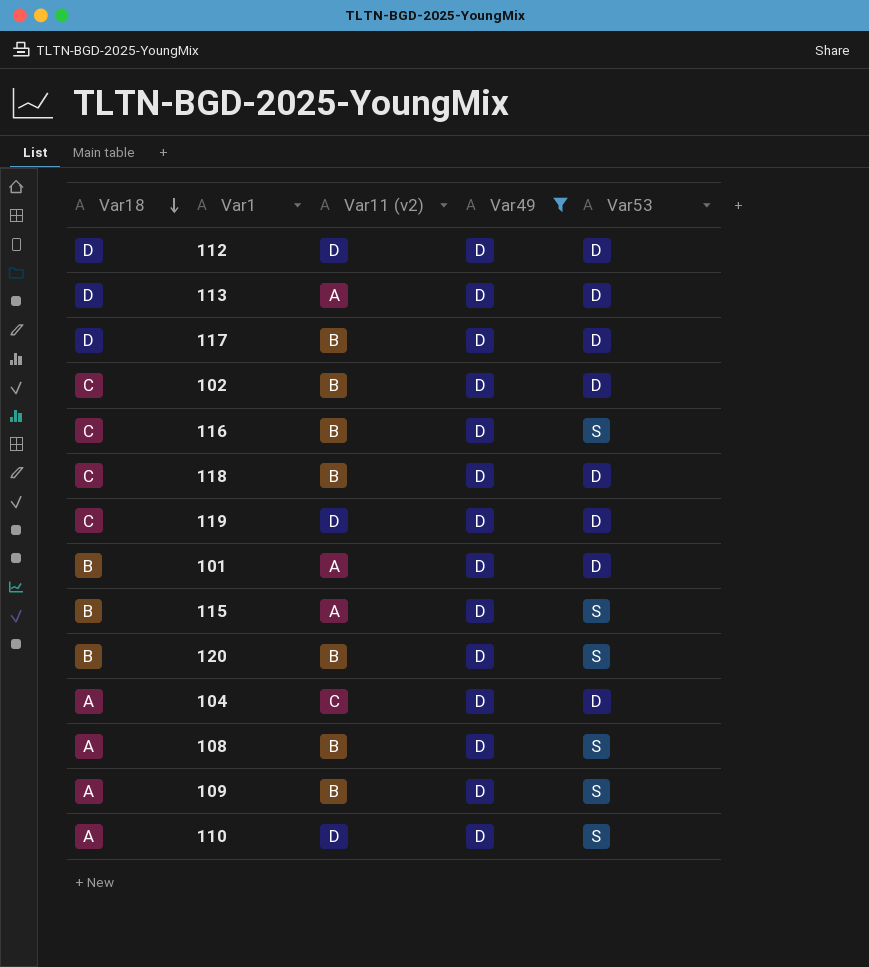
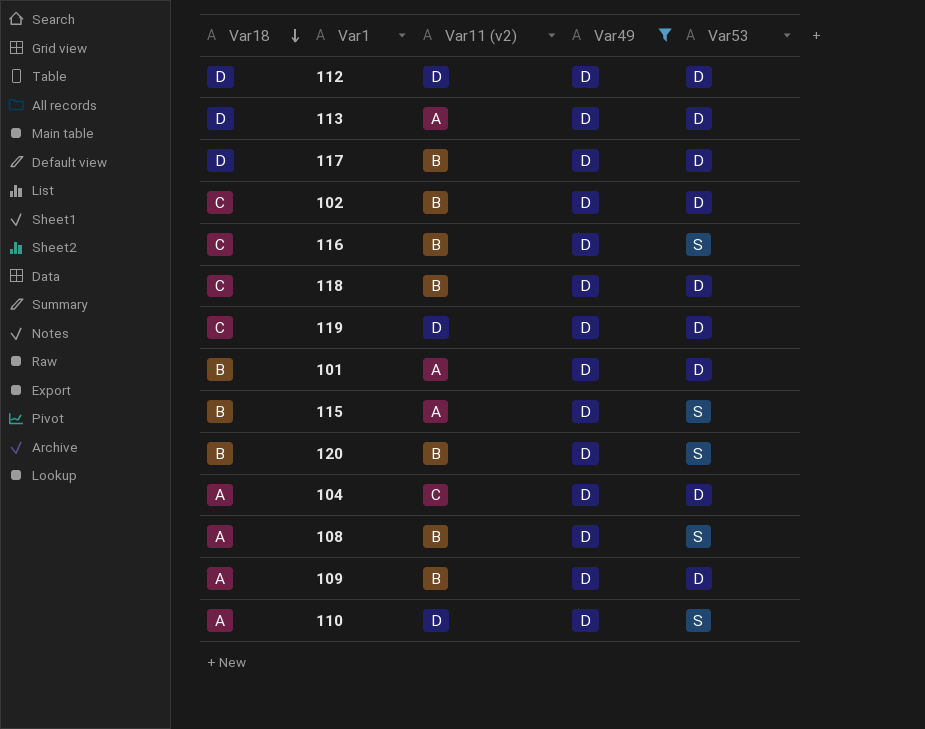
109 | Var53: S -> D

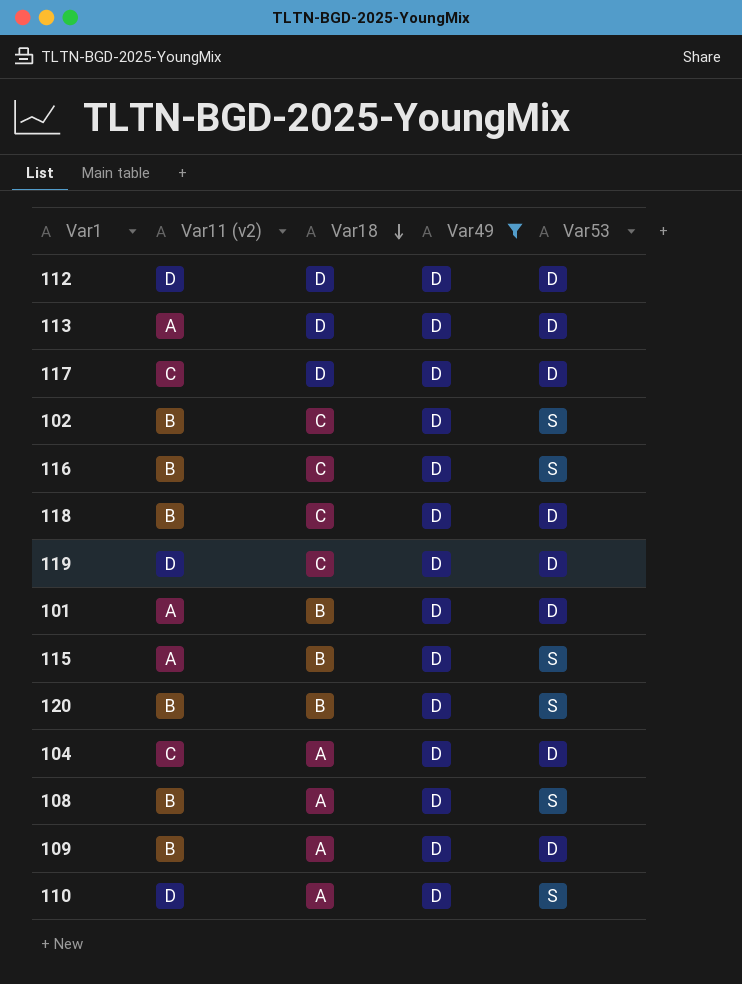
column Var18 | position: 1 -> 3
117 | Var11 (v2): B -> C
102 | Var53: D -> S

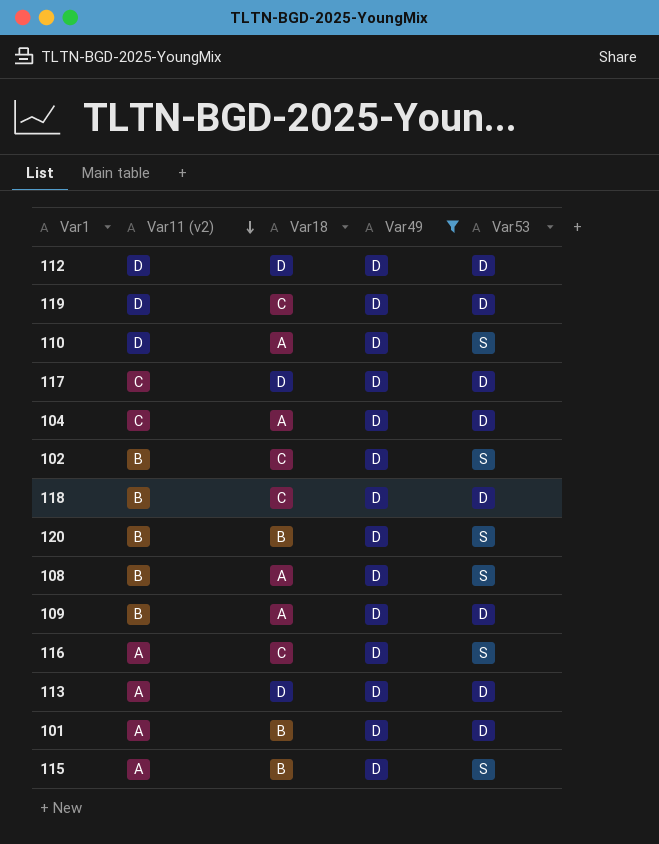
row order: Var18 descending -> Var11 (v2) descending
116 | Var11 (v2): B -> A

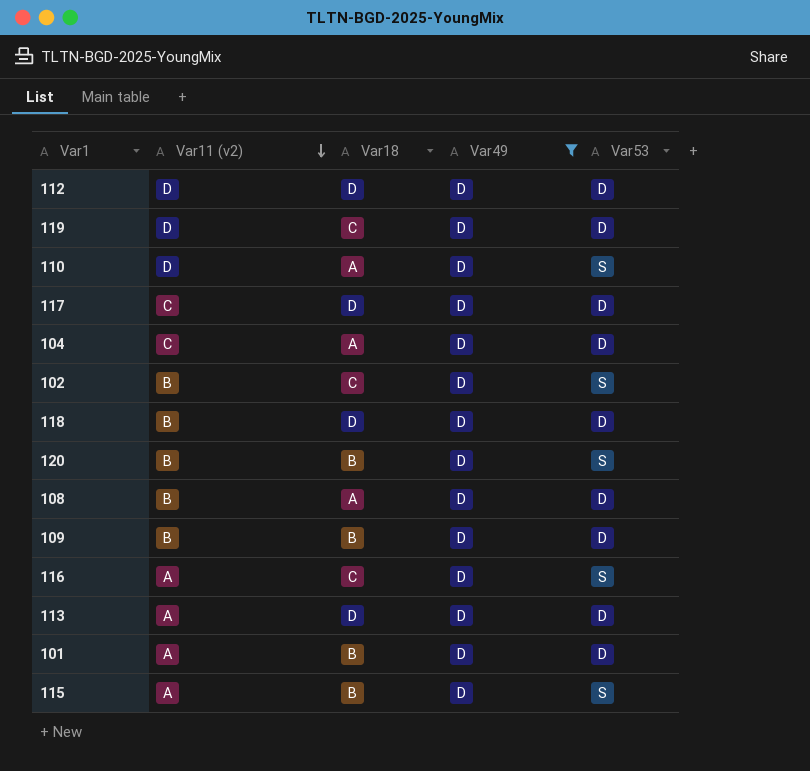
118 | Var18: C -> D
108 | Var53: S -> D
109 | Var18: A -> B

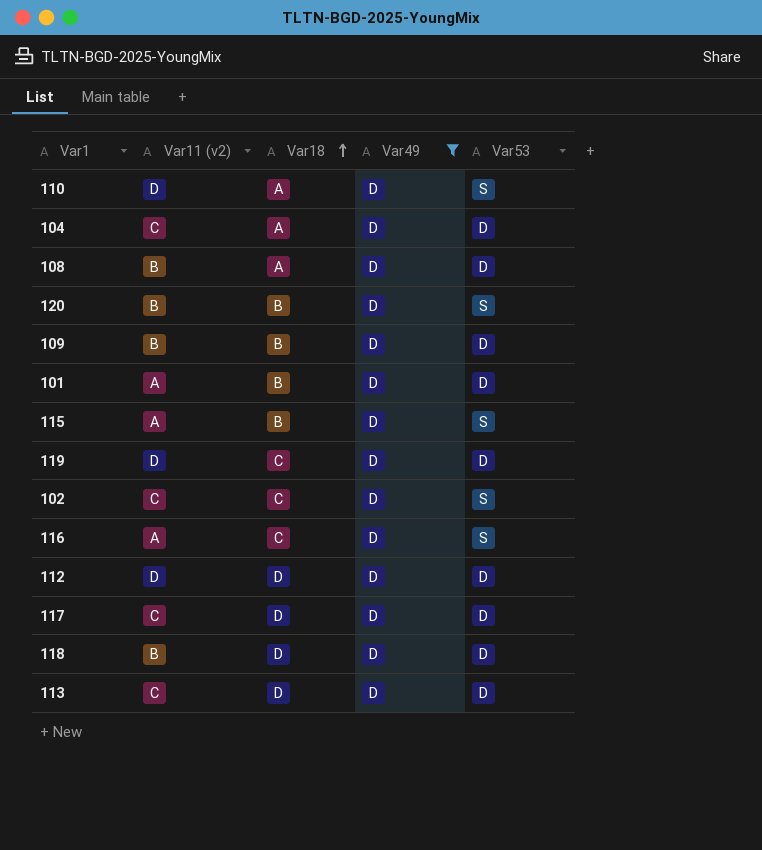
row order: Var11 (v2) descending -> Var18 ascending
102 | Var11 (v2): B -> C
113 | Var11 (v2): A -> C

